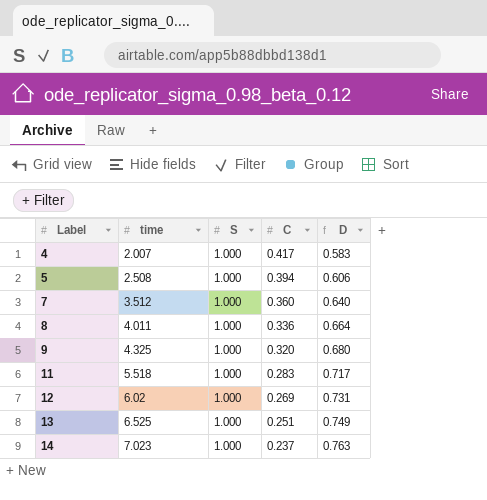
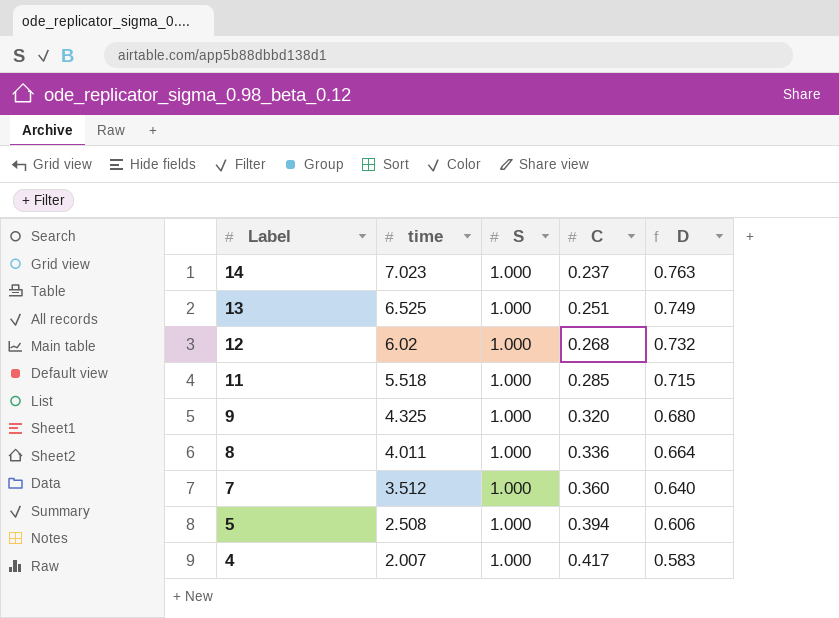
row order: Label ascending -> Label descending
12 | C: 0.269 -> 0.268
12 | D: 0.731 -> 0.732
11 | C: 0.283 -> 0.285
11 | D: 0.717 -> 0.715

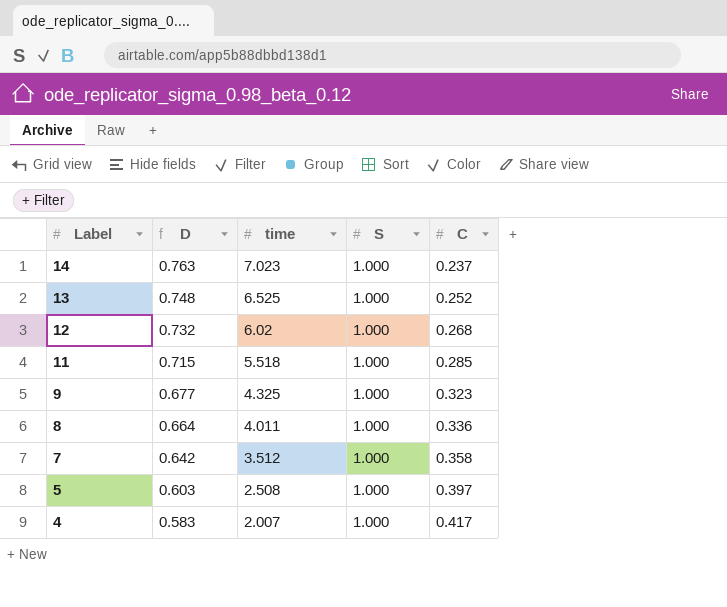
column D | position: 5 -> 2
13 | D: 0.749 -> 0.748
13 | C: 0.251 -> 0.252
9 | D: 0.680 -> 0.677
9 | C: 0.320 -> 0.323
7 | D: 0.640 -> 0.642
7 | C: 0.360 -> 0.358
5 | D: 0.606 -> 0.603
5 | C: 0.394 -> 0.397

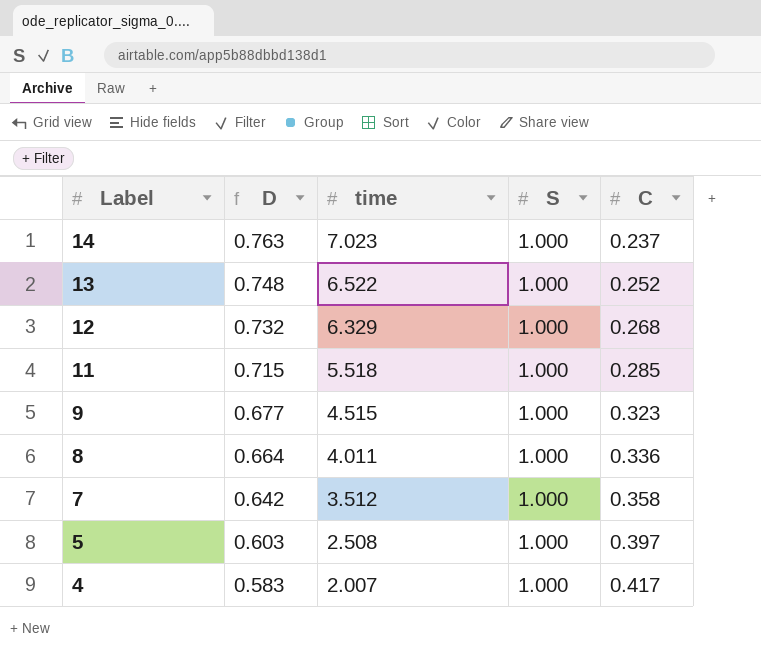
13 | time: 6.525 -> 6.522
12 | time: 6.02 -> 6.329
9 | time: 4.325 -> 4.515

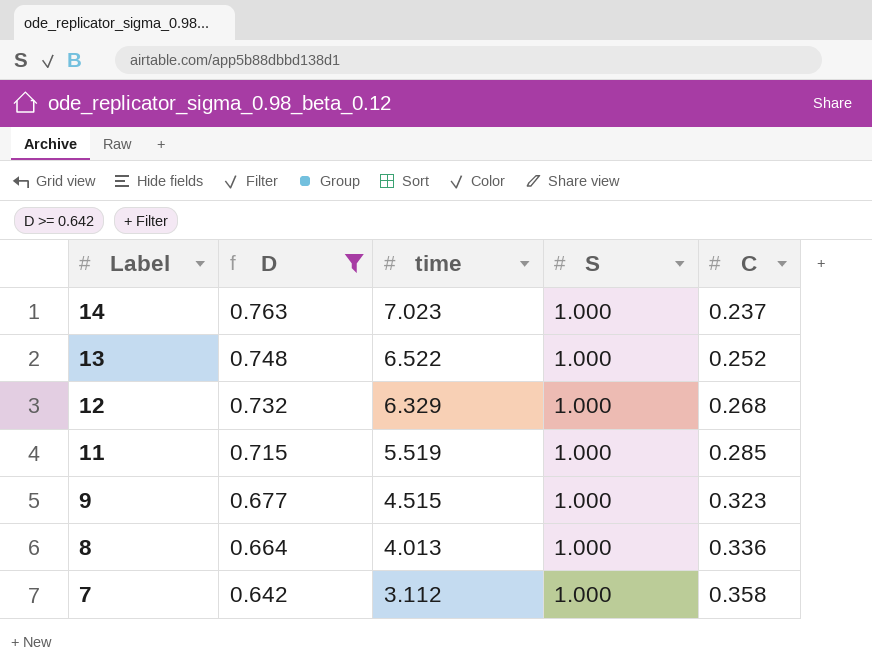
filter: none -> D >= 0.642
11 | time: 5.518 -> 5.519
8 | time: 4.011 -> 4.013
7 | time: 3.512 -> 3.112

